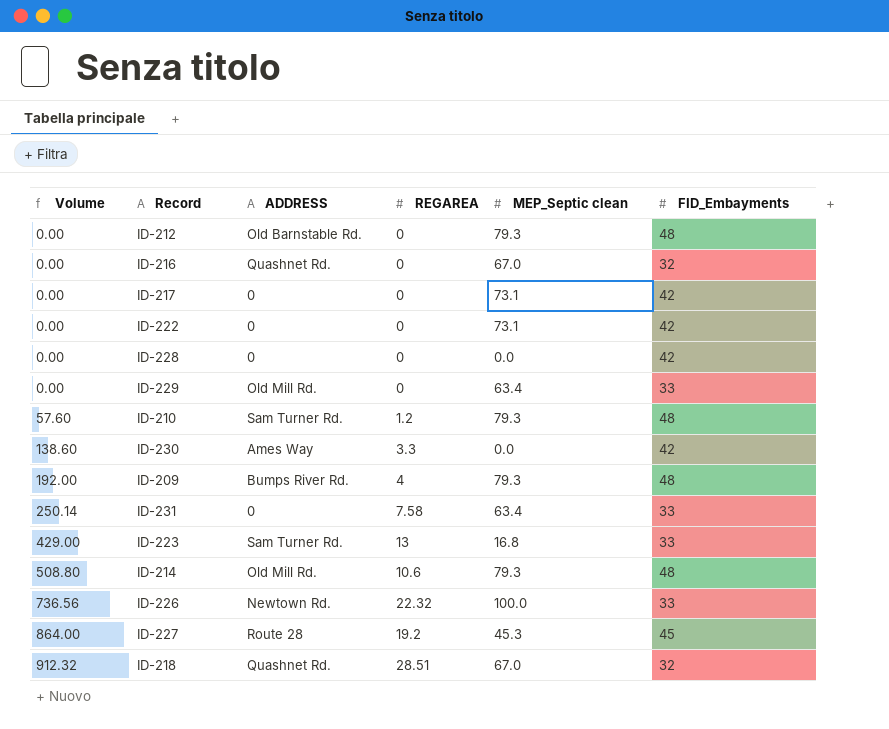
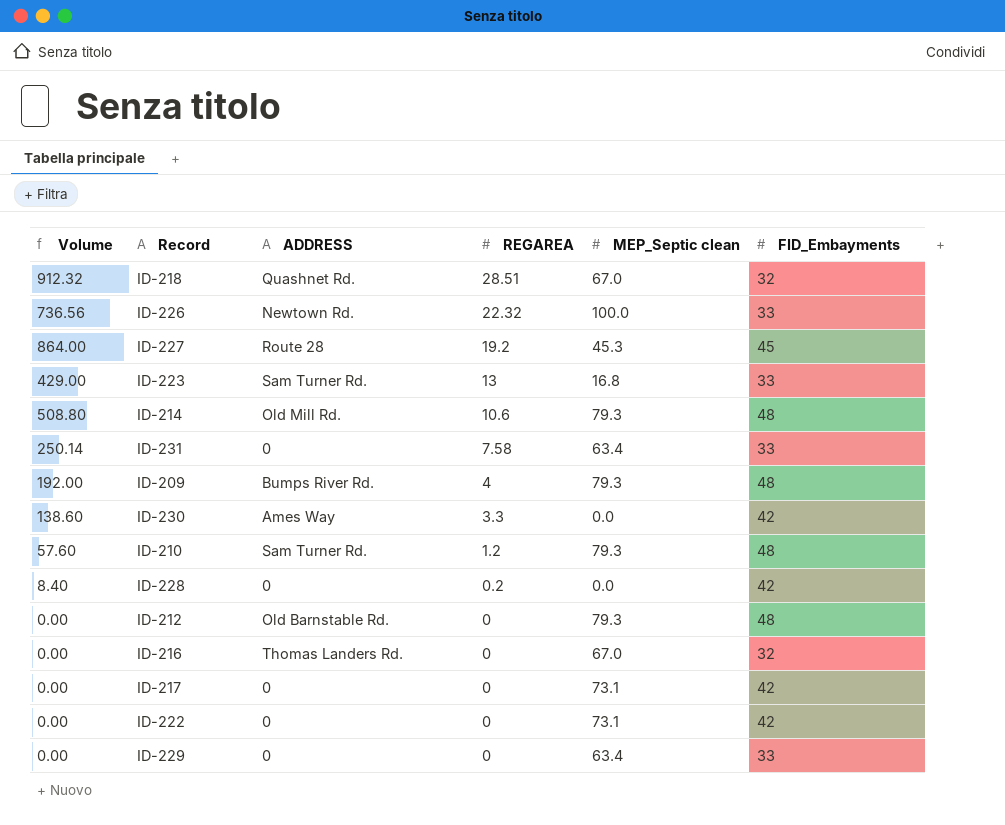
row order: Volume ascending -> REGAREA descending
ID-228 | Volume: 0.00 -> 8.40
ID-228 | REGAREA: 0 -> 0.2
ID-216 | ADDRESS: Quashnet Rd. -> Thomas Landers Rd.
ID-229 | ADDRESS: Old Mill Rd. -> 0

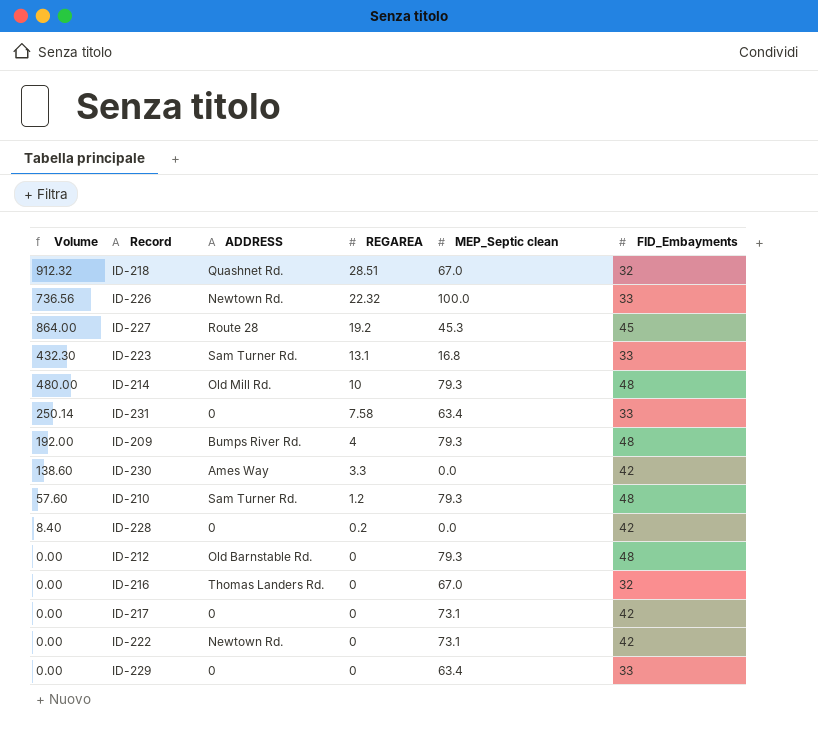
ID-223 | Volume: 429.00 -> 432.30
ID-223 | REGAREA: 13 -> 13.1
ID-214 | Volume: 508.80 -> 480.00
ID-214 | REGAREA: 10.6 -> 10
ID-222 | ADDRESS: 0 -> Newtown Rd.

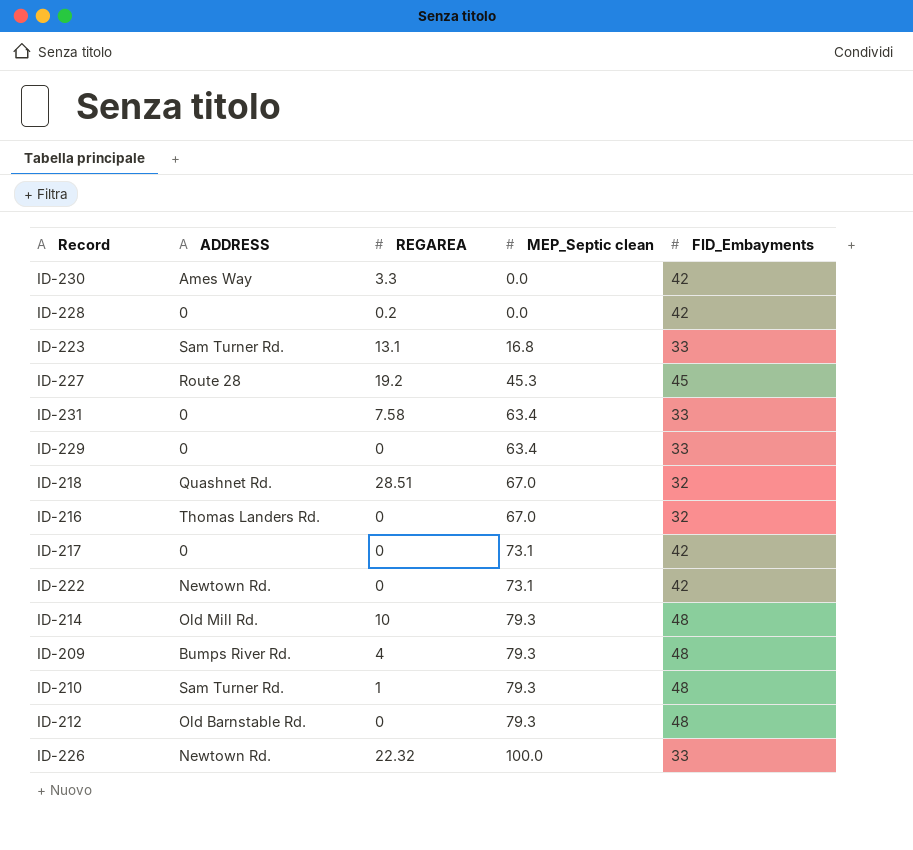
row order: REGAREA descending -> MEP_Septic clean ascending
column Volume | formula: [REGAREA] * [FID_Embayments] -> none
ID-210 | REGAREA: 1.2 -> 1

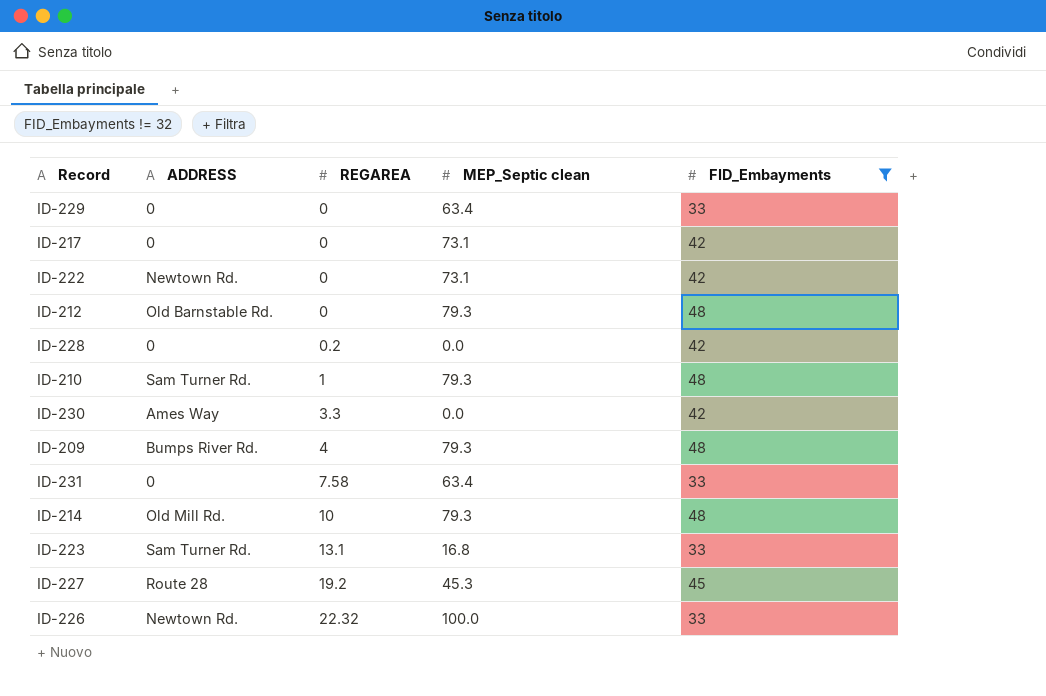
filter: none -> FID_Embayments != 32
row order: MEP_Septic clean ascending -> REGAREA ascending

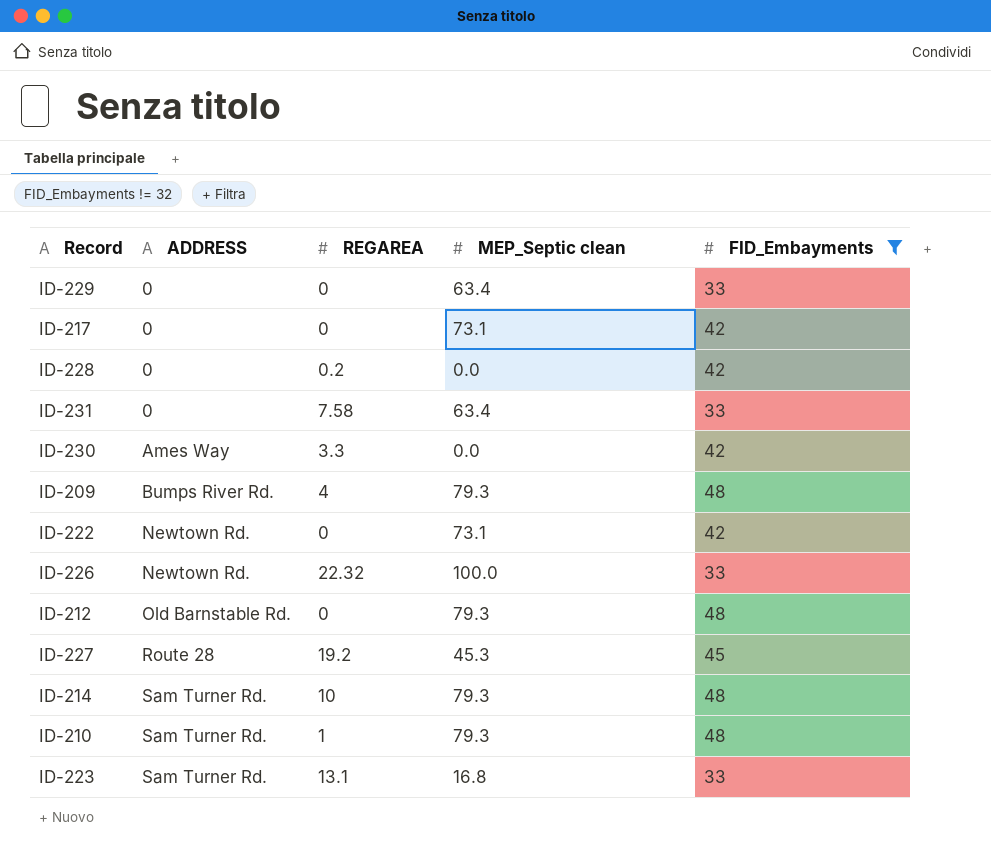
row order: REGAREA ascending -> ADDRESS ascending
ID-214 | ADDRESS: Old Mill Rd. -> Sam Turner Rd.

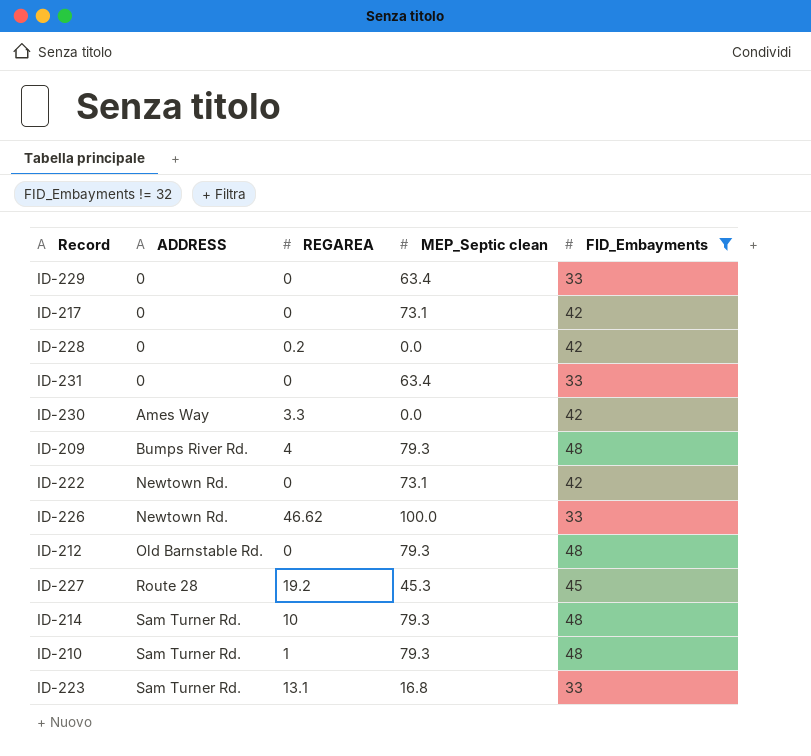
ID-231 | REGAREA: 7.58 -> 0
ID-226 | REGAREA: 22.32 -> 46.62

